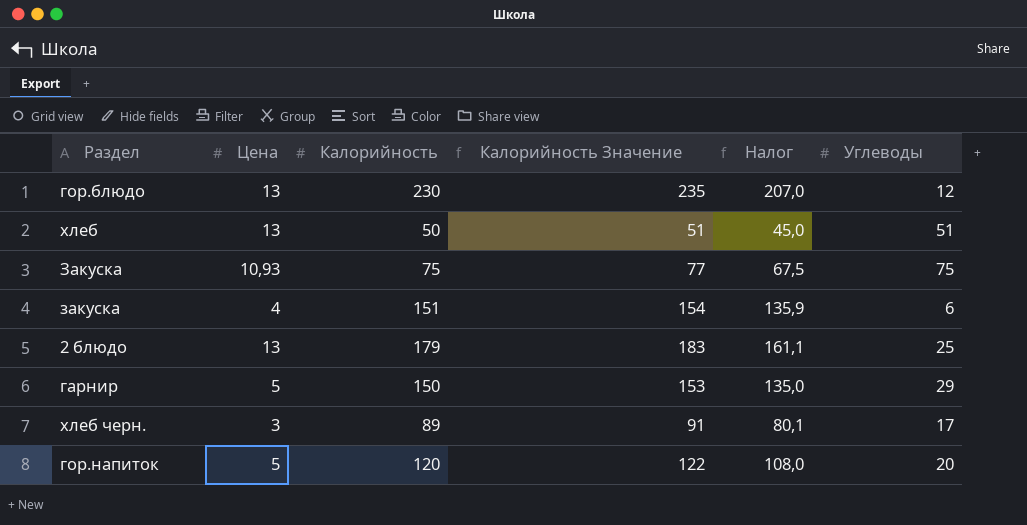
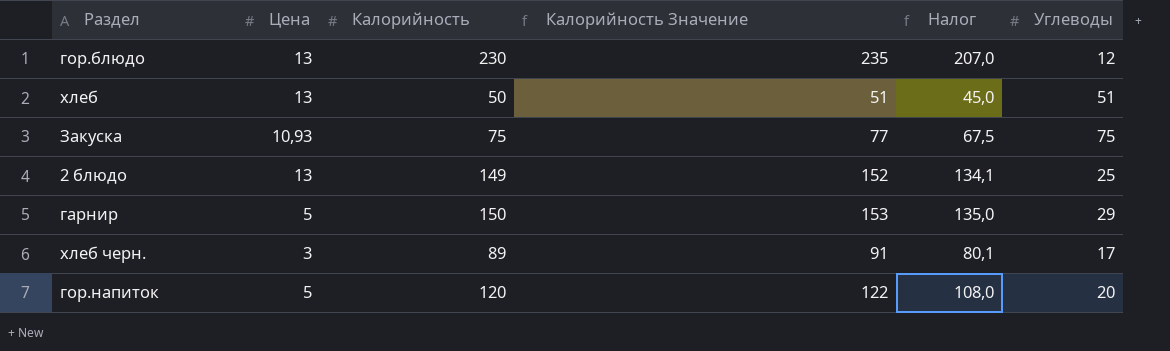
row закуска: 4 | 151 | 154 | 135,9 | 6 -> none
2 блюдо | Калорийность: 179 -> 149
2 блюдо | Калорийность Значение: 183 -> 152
2 блюдо | Налог: 161,1 -> 134,1

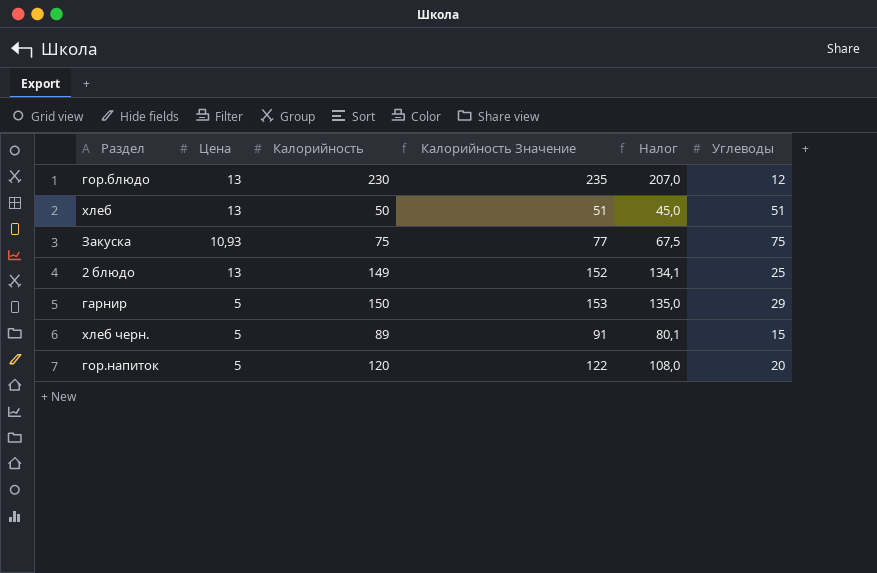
хлеб черн. | Цена: 3 -> 5
хлеб черн. | Углеводы: 17 -> 15

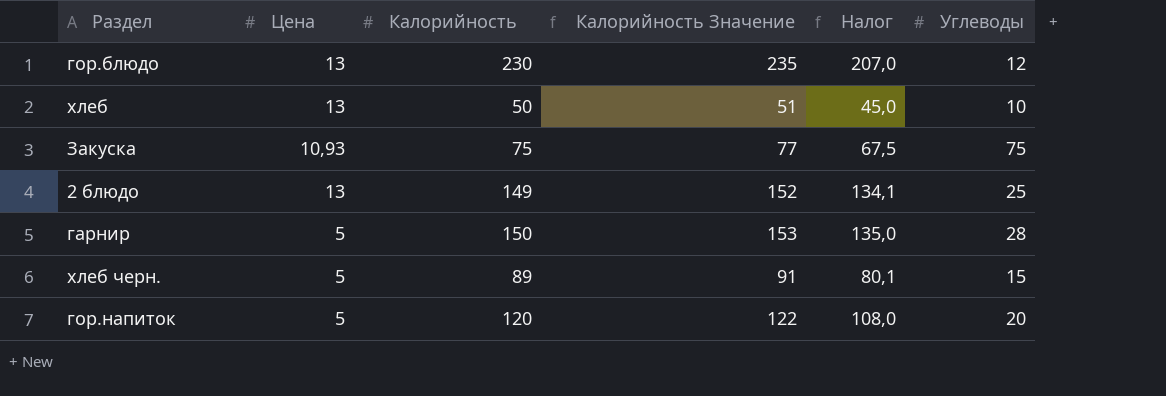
хлеб | Углеводы: 51 -> 10
гарнир | Углеводы: 29 -> 28

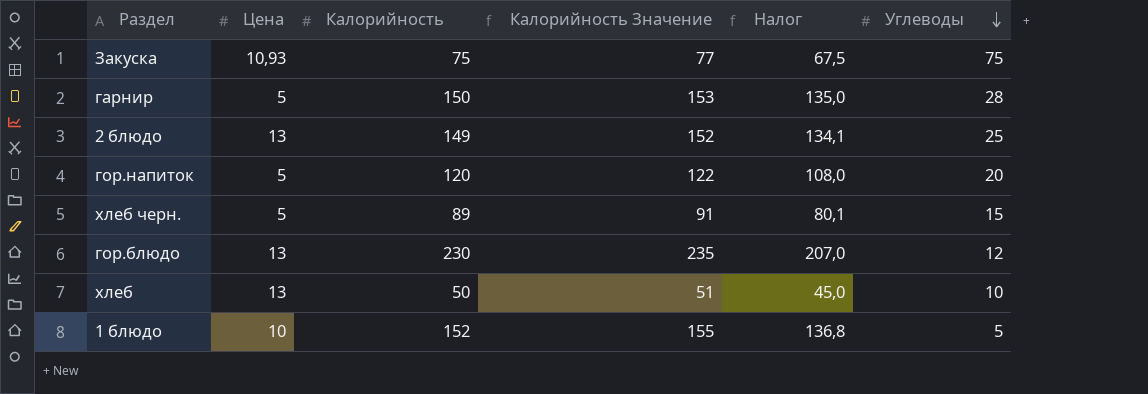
row order: none -> Углеводы descending
row 1 блюдо: none -> 10 | 152 | 155 | 136,8 | 5

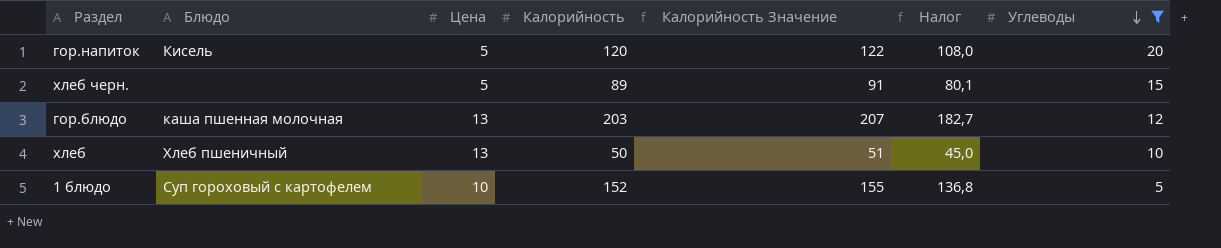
filter: none -> Углеводы <= 20
column Блюдо | position: none -> 2
гор.блюдо | Калорийность: 230 -> 203
гор.блюдо | Калорийность Значение: 235 -> 207
гор.блюдо | Налог: 207,0 -> 182,7

